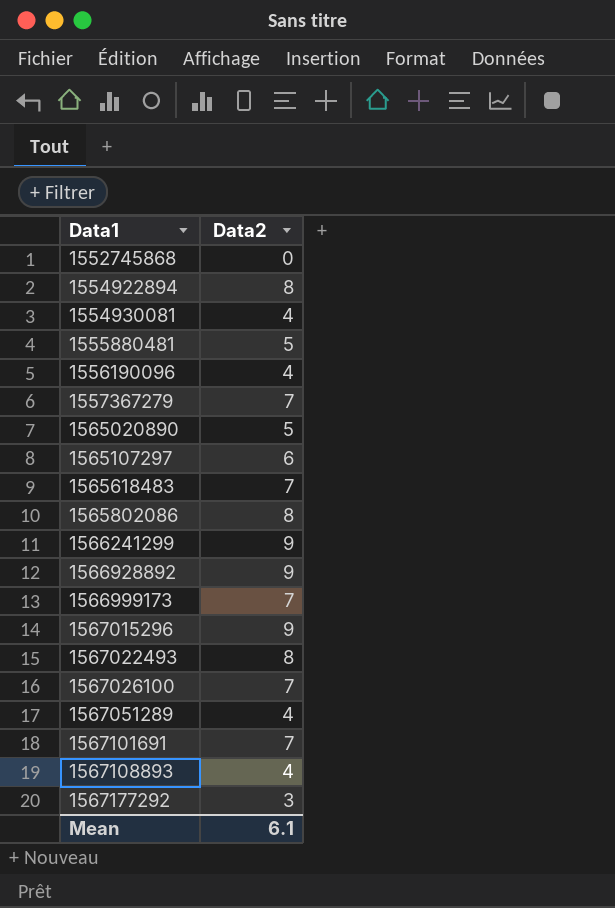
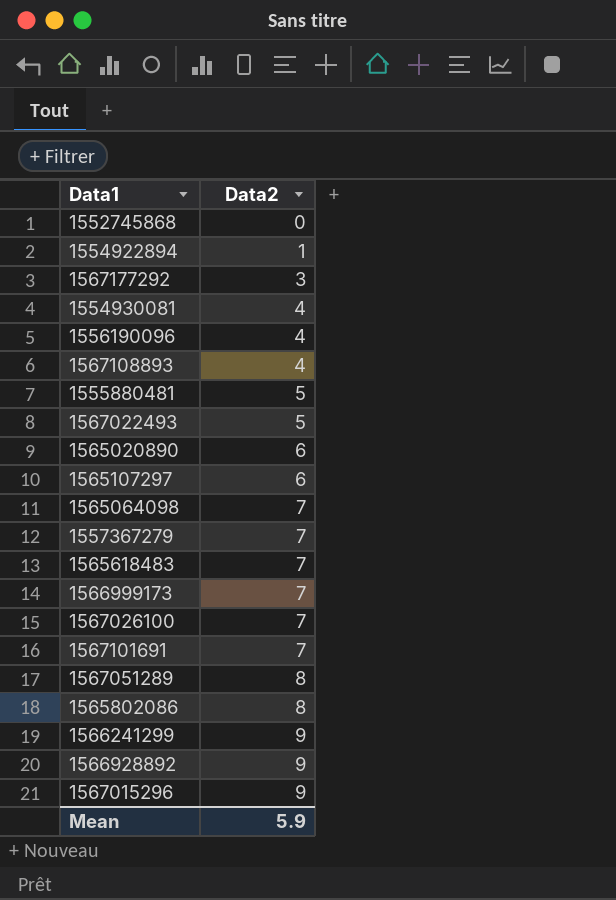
row order: Data1 ascending -> Data2 ascending
1554922894 | Data2: 8 -> 1
1567022493 | Data2: 8 -> 5
1565020890 | Data2: 5 -> 6
row 1565064098: none -> 7
1567051289 | Data2: 4 -> 8
Mean | Data2: 6.1 -> 5.9

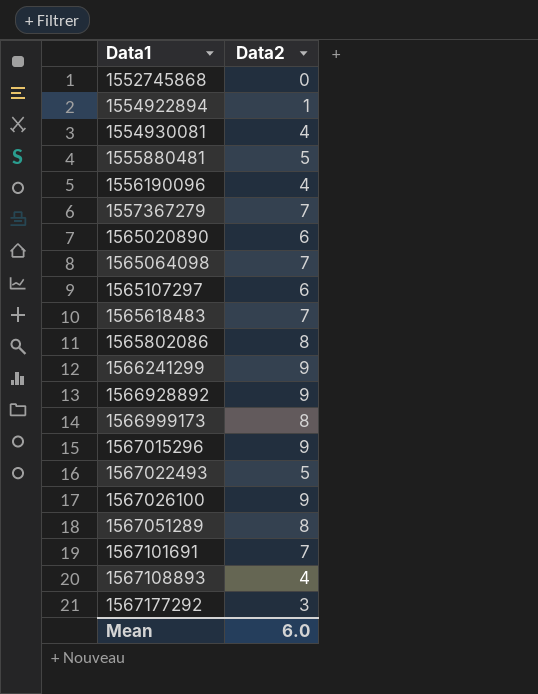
row order: Data2 ascending -> Data1 ascending
1566999173 | Data2: 7 -> 8
1567026100 | Data2: 7 -> 9
Mean | Data2: 5.9 -> 6.0

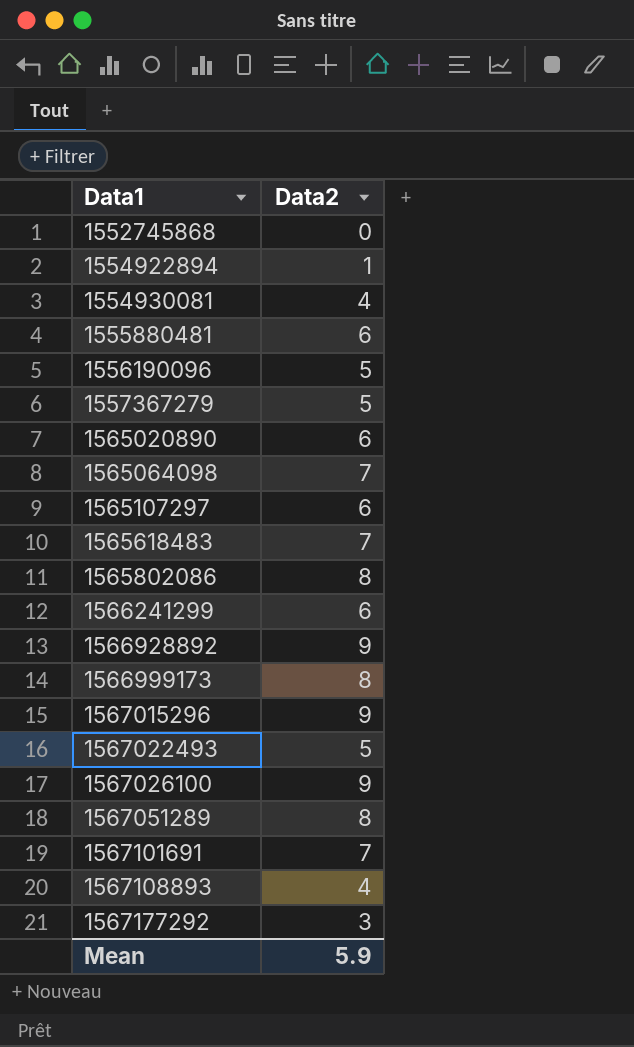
1555880481 | Data2: 5 -> 6
1556190096 | Data2: 4 -> 5
1557367279 | Data2: 7 -> 5
1566241299 | Data2: 9 -> 6
Mean | Data2: 6.0 -> 5.9

